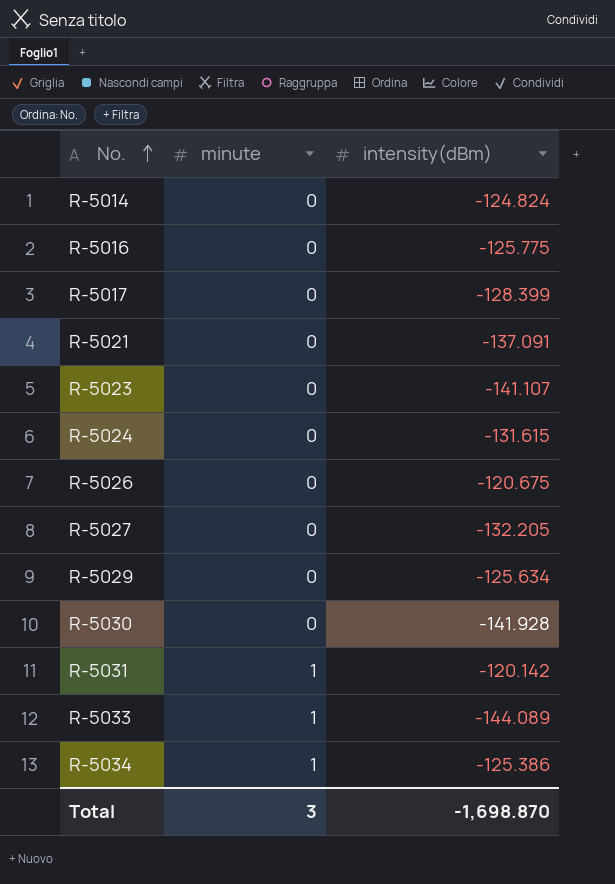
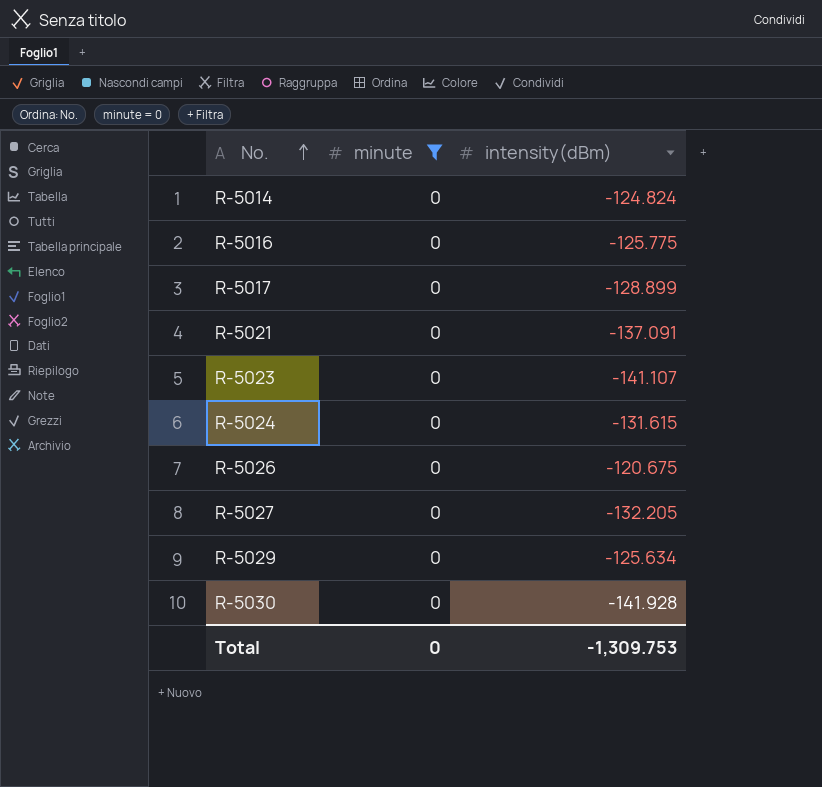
filter: none -> minute = 0
R-5017 | intensity(dBm): -128.399 -> -128.899
Total | minute: 3 -> 0
Total | intensity(dBm): -1,698.870 -> -1,309.753

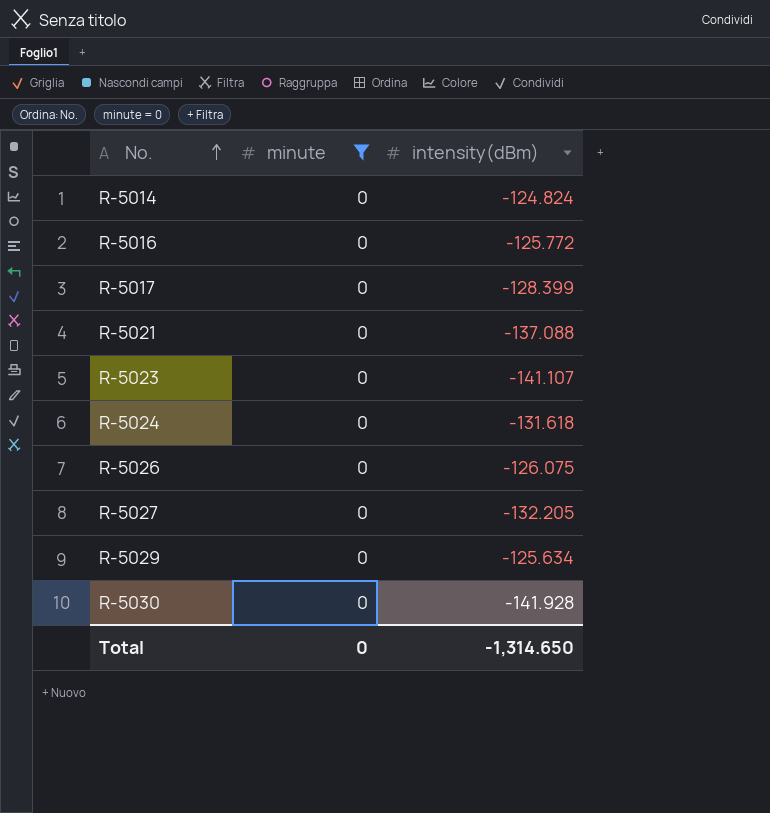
R-5016 | intensity(dBm): -125.775 -> -125.772
R-5017 | intensity(dBm): -128.899 -> -128.399
R-5021 | intensity(dBm): -137.091 -> -137.088
R-5024 | intensity(dBm): -131.615 -> -131.618
R-5026 | intensity(dBm): -120.675 -> -126.075
Total | intensity(dBm): -1,309.753 -> -1,314.650

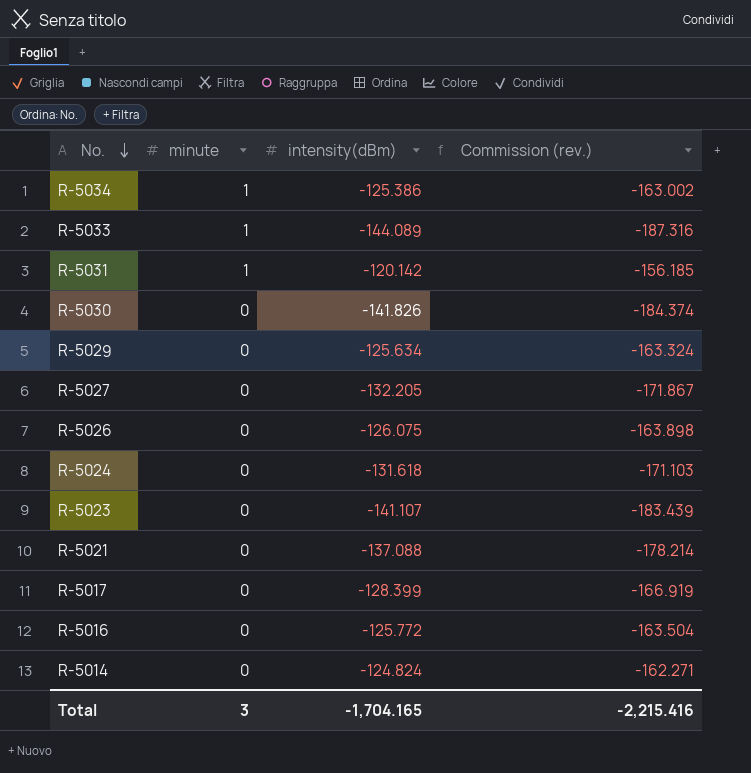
filter: minute = 0 -> none
row order: No. ascending -> No. descending
column Commission (rev.) | formula: none -> [intensity(dBm)] * 1.3
R-5030 | intensity(dBm): -141.928 -> -141.826
Total | minute: 0 -> 3
Total | intensity(dBm): -1,314.650 -> -1,704.165

